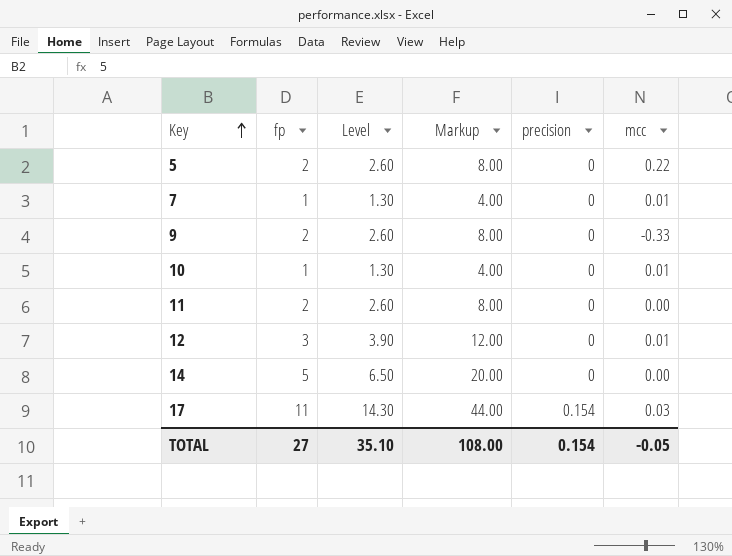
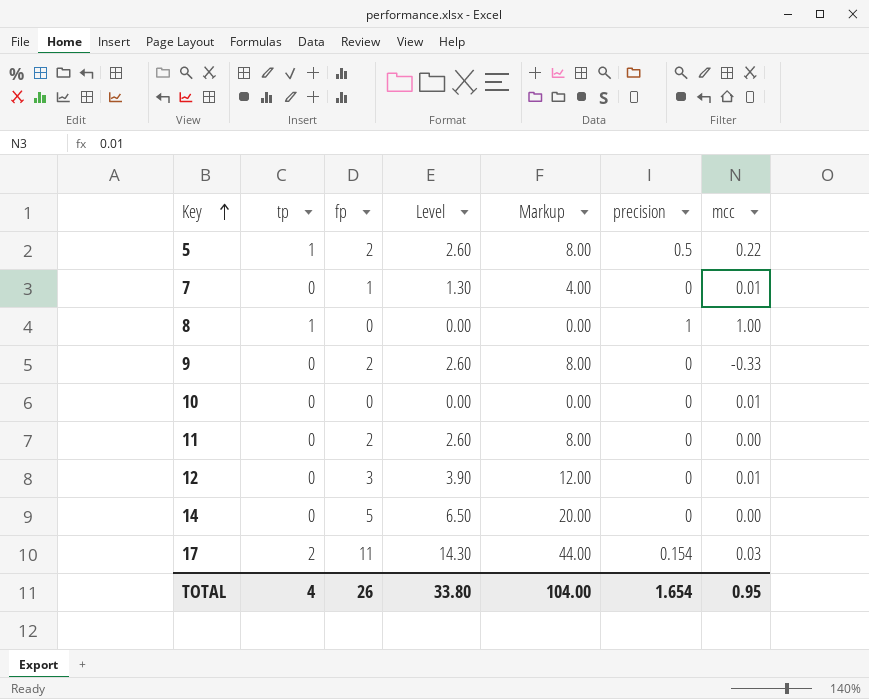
column tp | position: none -> 2
5 | precision: 0 -> 0.5
row 8: none -> 1 | 0 | 0.00 | 0.00 | 1 | 1.00
10 | fp: 1 -> 0
10 | Level: 1.30 -> 0.00
10 | Markup: 4.00 -> 0.00
TOTAL | fp: 27 -> 26
TOTAL | Level: 35.10 -> 33.80
TOTAL | Markup: 108.00 -> 104.00
TOTAL | precision: 0.154 -> 1.654
TOTAL | mcc: -0.05 -> 0.95

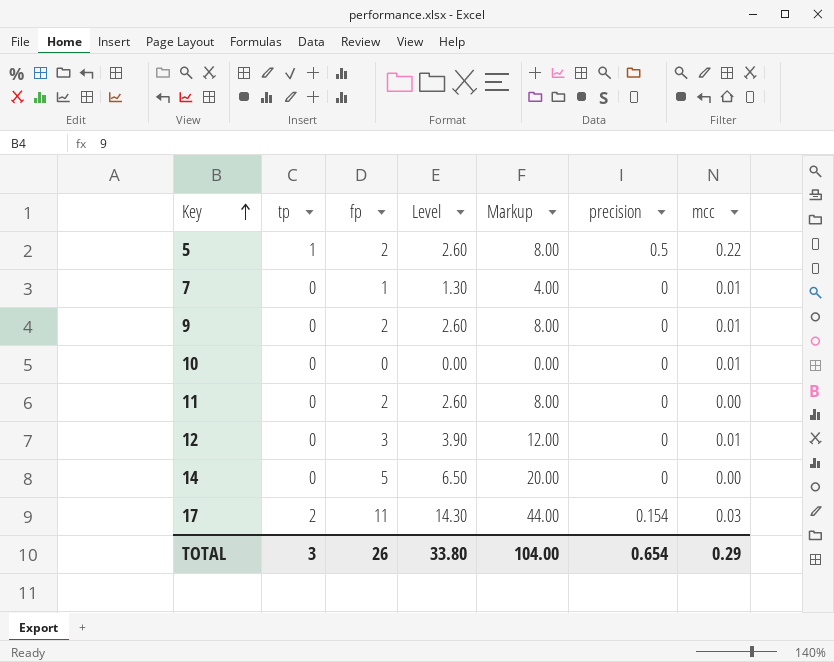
row 8: 1 | 0 | 0.00 | 0.00 | 1 | 1.00 -> none
9 | mcc: -0.33 -> 0.01
TOTAL | tp: 4 -> 3
TOTAL | precision: 1.654 -> 0.654
TOTAL | mcc: 0.95 -> 0.29

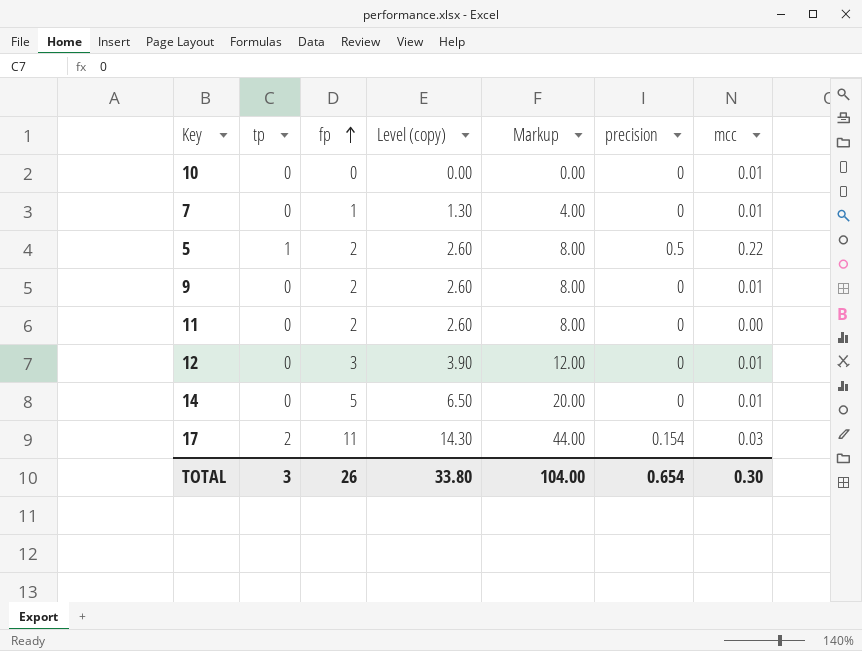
row order: Key ascending -> fp ascending
column name: Level -> Level (copy)
14 | mcc: 0.00 -> 0.01
TOTAL | mcc: 0.29 -> 0.30

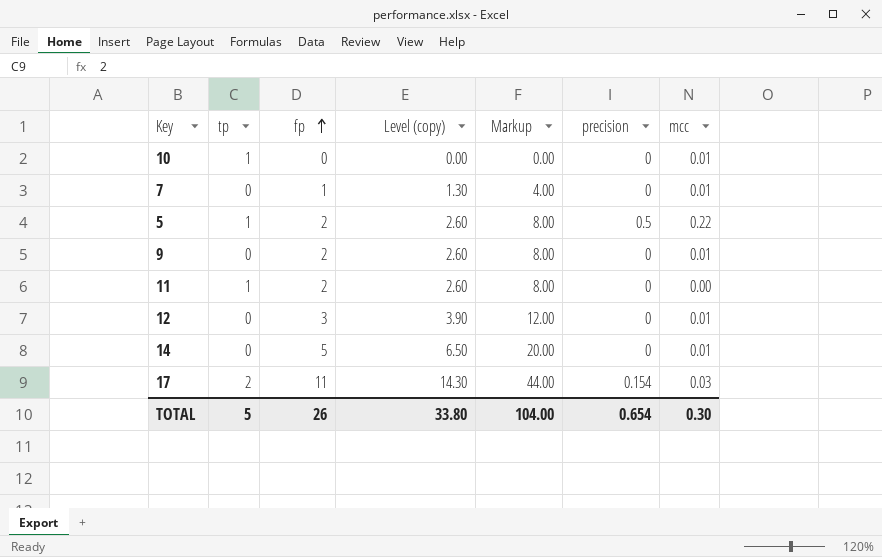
10 | tp: 0 -> 1
11 | tp: 0 -> 1
TOTAL | tp: 3 -> 5

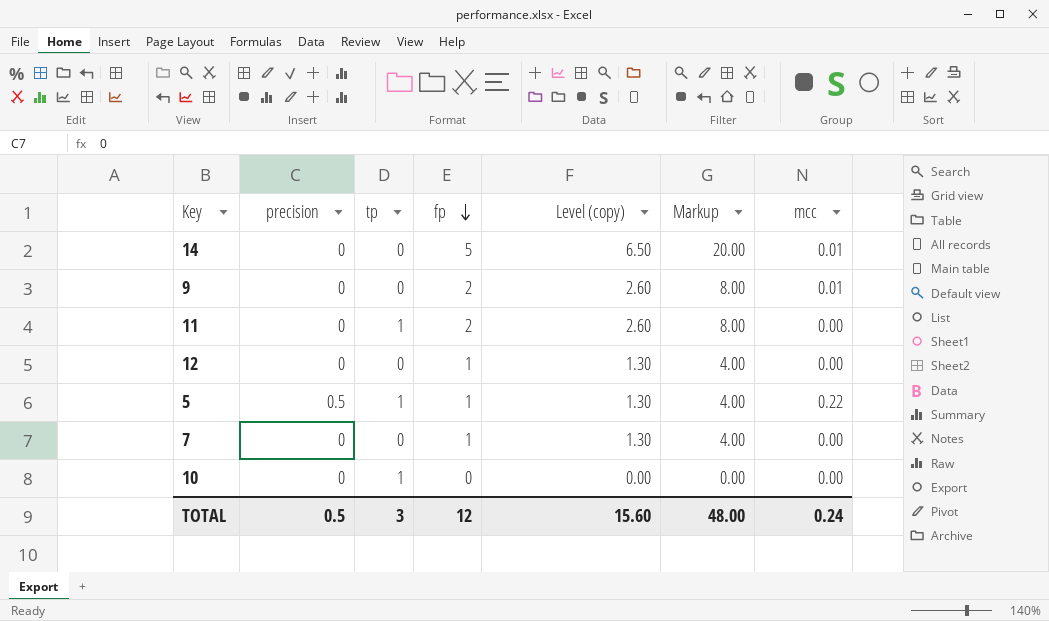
row order: fp ascending -> fp descending
column precision | position: 6 -> 2
row 17: 2 | 11 | 14.30 | 44.00 | 0.154 | 0.03 -> none
12 | fp: 3 -> 1
12 | Level (copy): 3.90 -> 1.30
12 | Markup: 12.00 -> 4.00
12 | mcc: 0.01 -> 0.00
5 | fp: 2 -> 1
5 | Level (copy): 2.60 -> 1.30
5 | Markup: 8.00 -> 4.00
7 | mcc: 0.01 -> 0.00
10 | mcc: 0.01 -> 0.00
TOTAL | precision: 0.654 -> 0.5
TOTAL | tp: 5 -> 3
TOTAL | fp: 26 -> 12
TOTAL | Level (copy): 33.80 -> 15.60
TOTAL | Markup: 104.00 -> 48.00
TOTAL | mcc: 0.30 -> 0.24

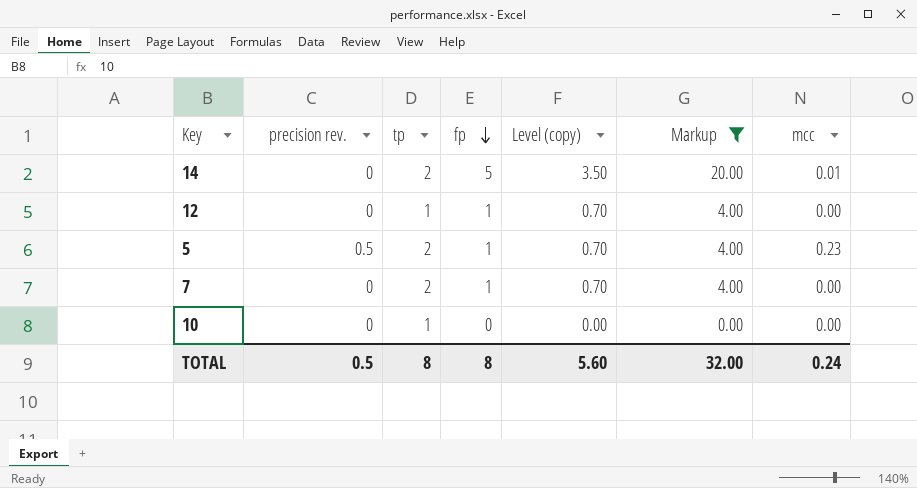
filter: none -> Markup != 8.00
column name: precision -> precision rev.
column Level (copy) | formula: [fp] * 1.3 -> [fp] * 0.7
14 | tp: 0 -> 2
12 | tp: 0 -> 1
5 | tp: 1 -> 2
5 | mcc: 0.22 -> 0.23
7 | tp: 0 -> 2
TOTAL | tp: 3 -> 8
TOTAL | fp: 12 -> 8
TOTAL | Level (copy): 15.60 -> 5.60
TOTAL | Markup: 48.00 -> 32.00

